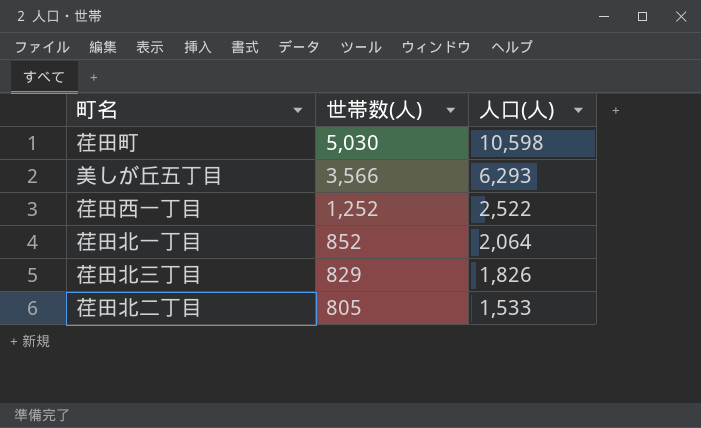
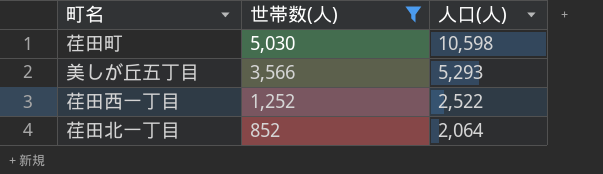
filter: none -> 世帯数(人) >= 852
美しが丘五丁目 | 人口(人): 6,293 -> 5,293

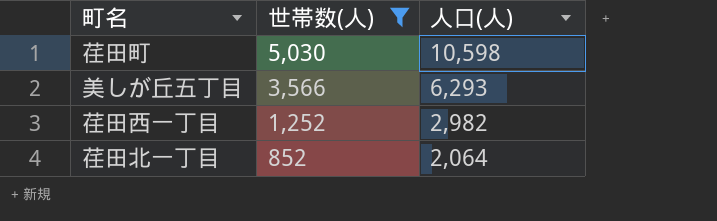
美しが丘五丁目 | 人口(人): 5,293 -> 6,293
荏田西一丁目 | 人口(人): 2,522 -> 2,982

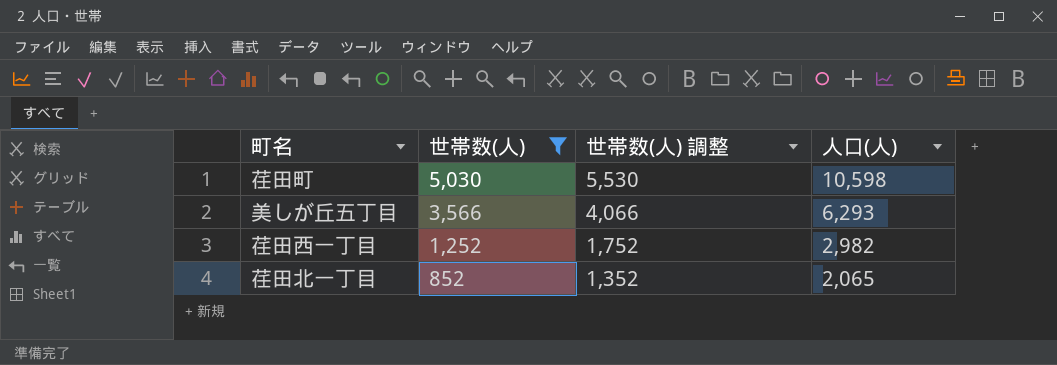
column 世帯数(人) 調整 | formula: none -> [世帯数(人)] + 500
荏田北一丁目 | 人口(人): 2,064 -> 2,065

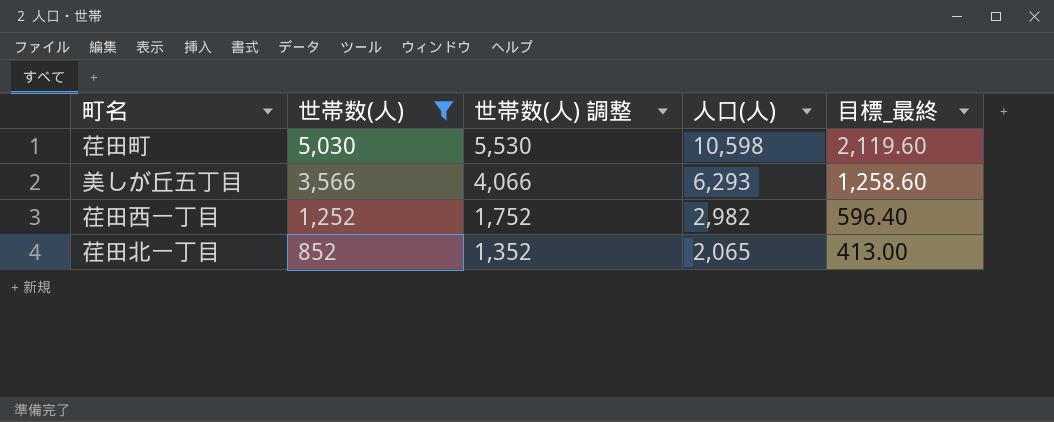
column 目標_最終 | formula: none -> [人口(人)] * 0.2

